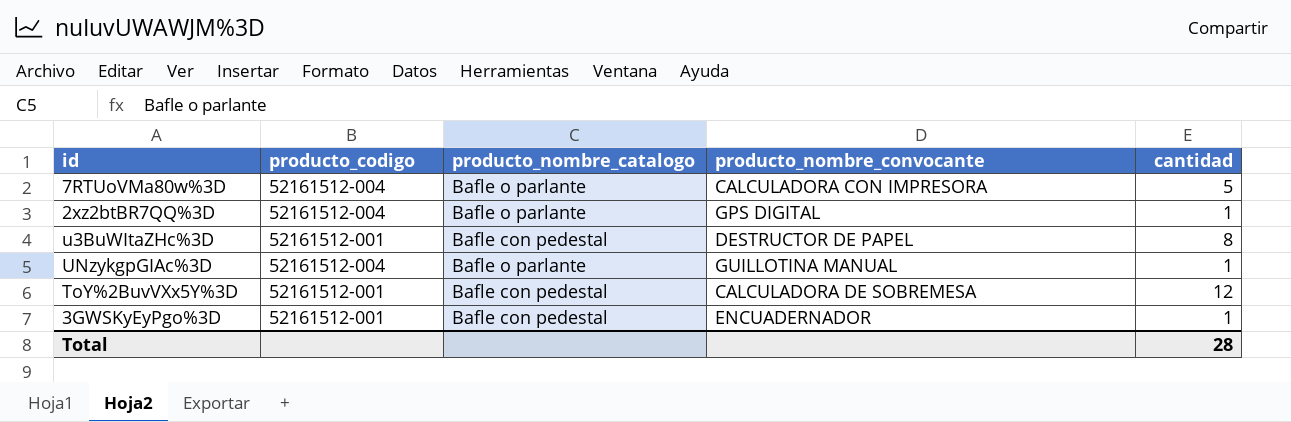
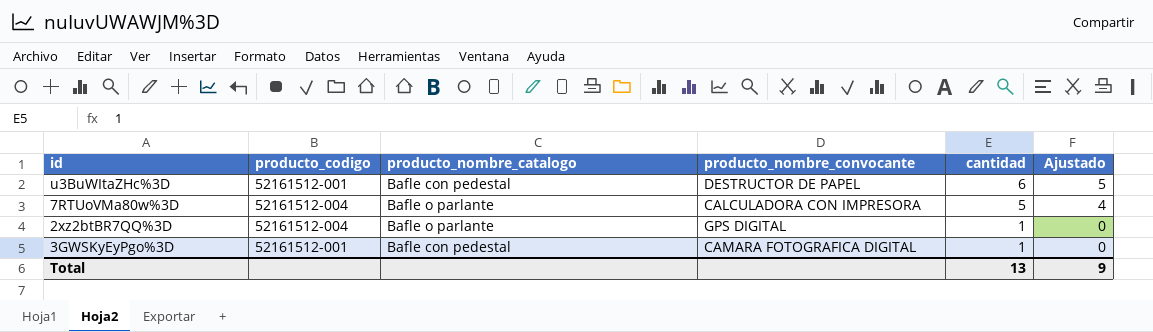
row order: none -> cantidad descending
column Ajustado | formula: none -> [cantidad] - 1
row UNzykgpGIAc%3D: 52161512-004 | Bafle o parlante | GUILLOTINA MANUAL | 1 -> none
row ToY%2BuvVXx5Y%3D: 52161512-001 | Bafle con pedestal | CALCULADORA DE SOBREMESA | 12 -> none
u3BuWItaZHc%3D | cantidad: 8 -> 6
3GWSKyEyPgo%3D | producto_nombre_convocante: ENCUADERNADOR -> CAMARA FOTOGRAFICA DIGITAL
Total | cantidad: 28 -> 13

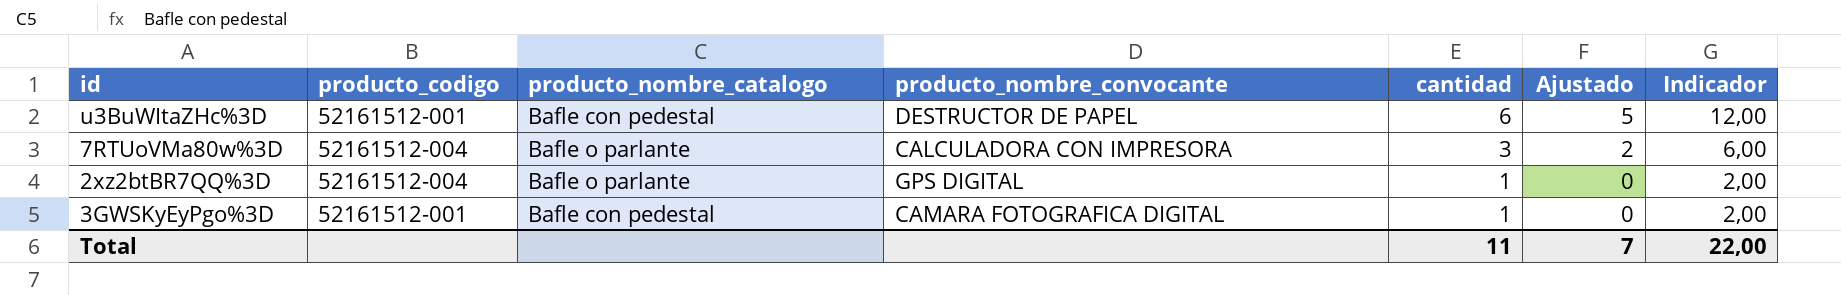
column Indicador | formula: none -> [cantidad] * 2
7RTUoVMa80w%3D | cantidad: 5 -> 3
7RTUoVMa80w%3D | Ajustado: 4 -> 2
Total | cantidad: 13 -> 11
Total | Ajustado: 9 -> 7

